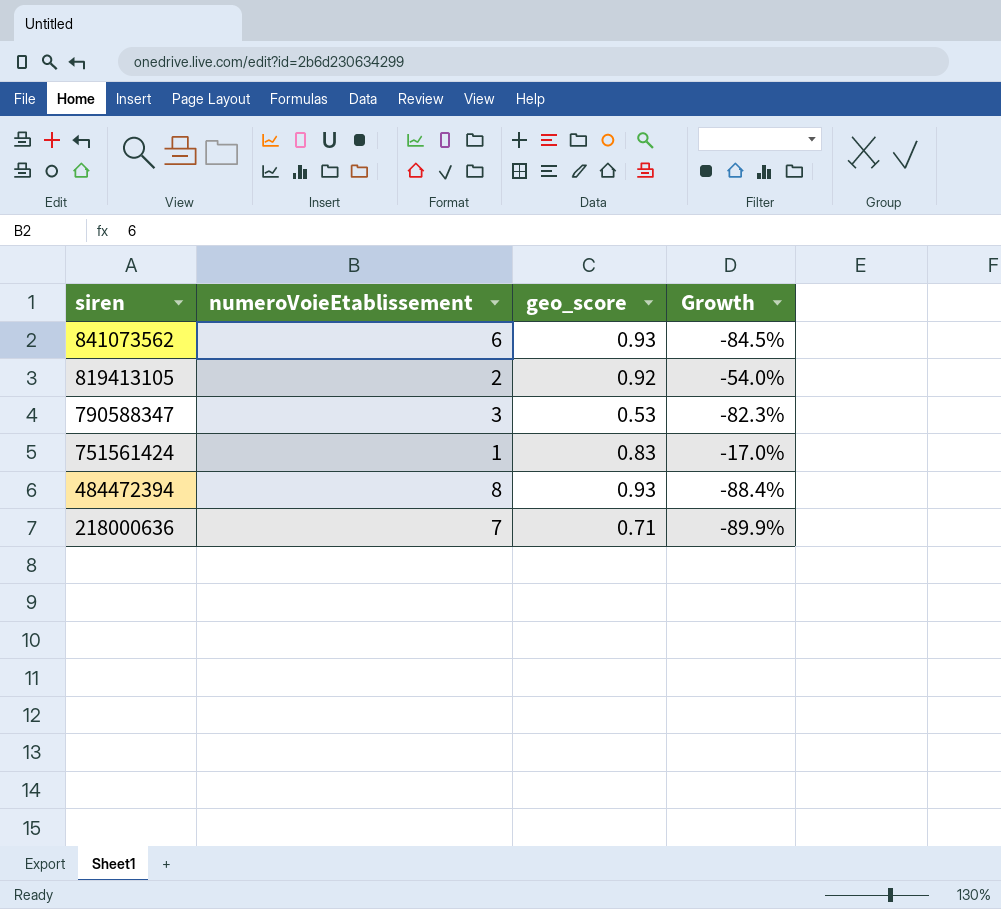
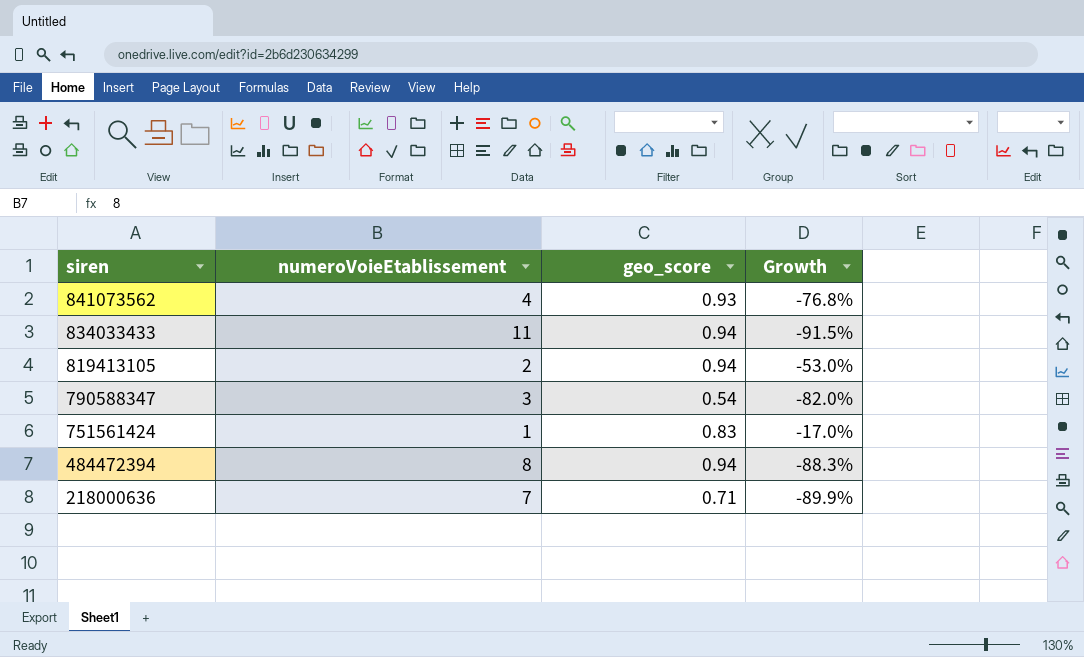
841073562 | numeroVoieEtablissement: 6 -> 4
841073562 | Growth: -84.5% -> -76.8%
row 834033433: none -> 11 | 0.94 | -91.5%
819413105 | geo_score: 0.92 -> 0.94
819413105 | Growth: -54.0% -> -53.0%
790588347 | geo_score: 0.53 -> 0.54
790588347 | Growth: -82.3% -> -82.0%
484472394 | geo_score: 0.93 -> 0.94
484472394 | Growth: -88.4% -> -88.3%

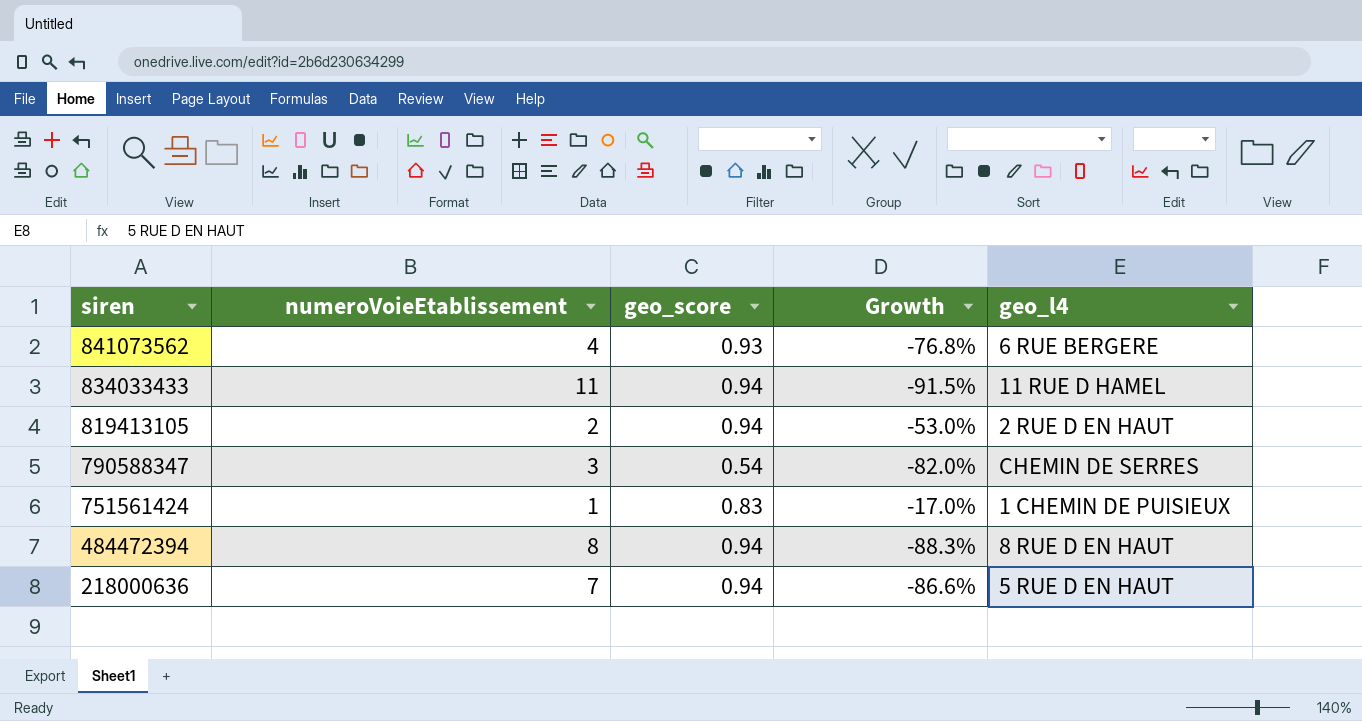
column geo_l4 | position: none -> 5
218000636 | geo_score: 0.71 -> 0.94
218000636 | Growth: -89.9% -> -86.6%

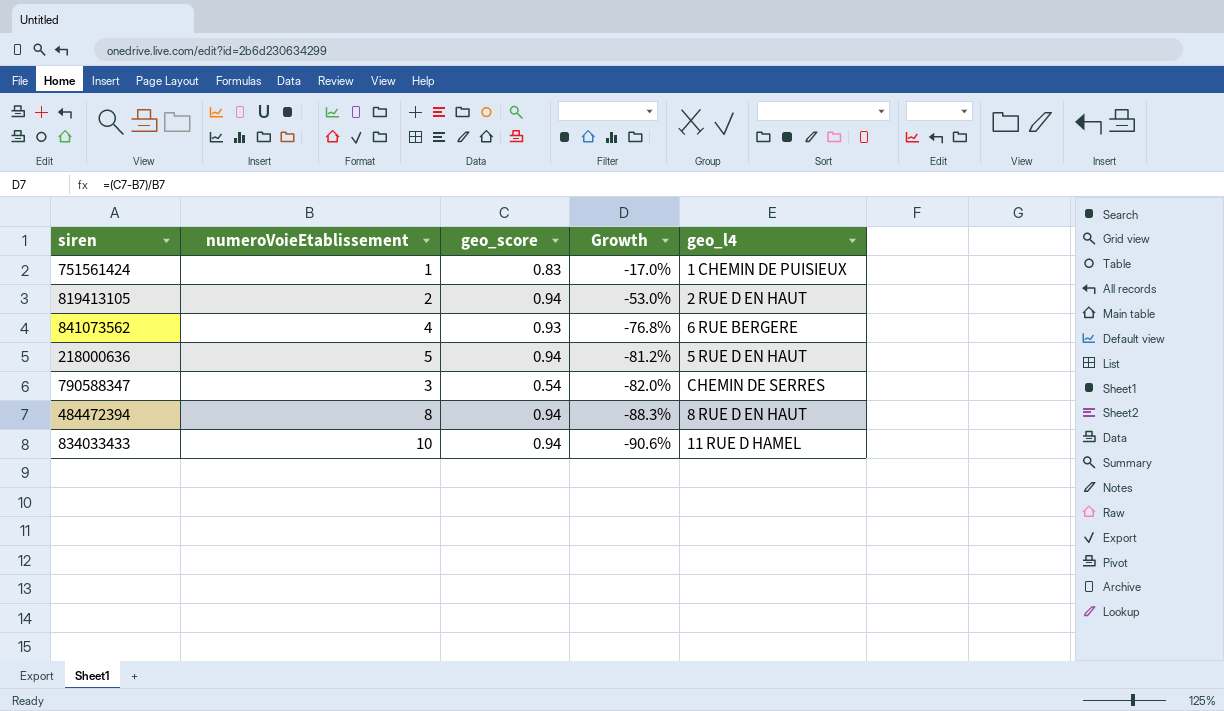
row order: siren descending -> Growth descending
218000636 | numeroVoieEtablissement: 7 -> 5
218000636 | Growth: -86.6% -> -81.2%
834033433 | numeroVoieEtablissement: 11 -> 10
834033433 | Growth: -91.5% -> -90.6%

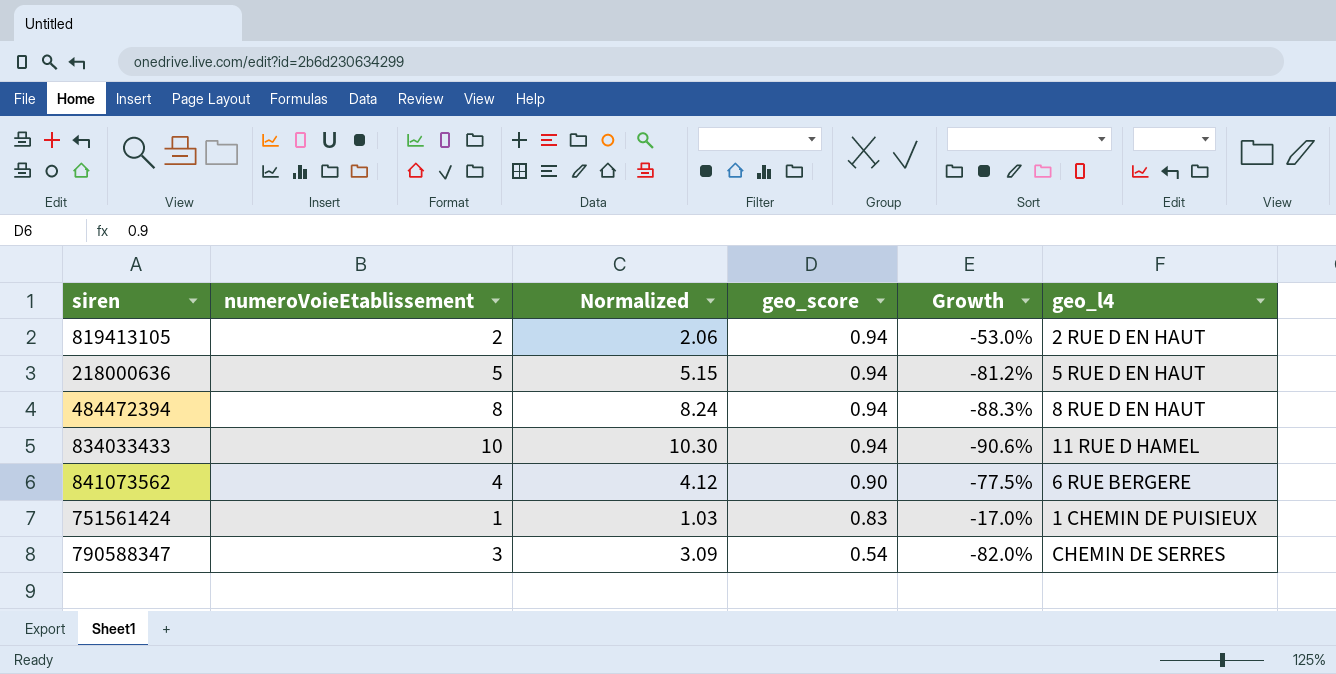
row order: Growth descending -> geo_score descending
column Normalized | formula: none -> [numeroVoieEtablissement] * 1.03
841073562 | geo_score: 0.93 -> 0.90
841073562 | Growth: -76.8% -> -77.5%

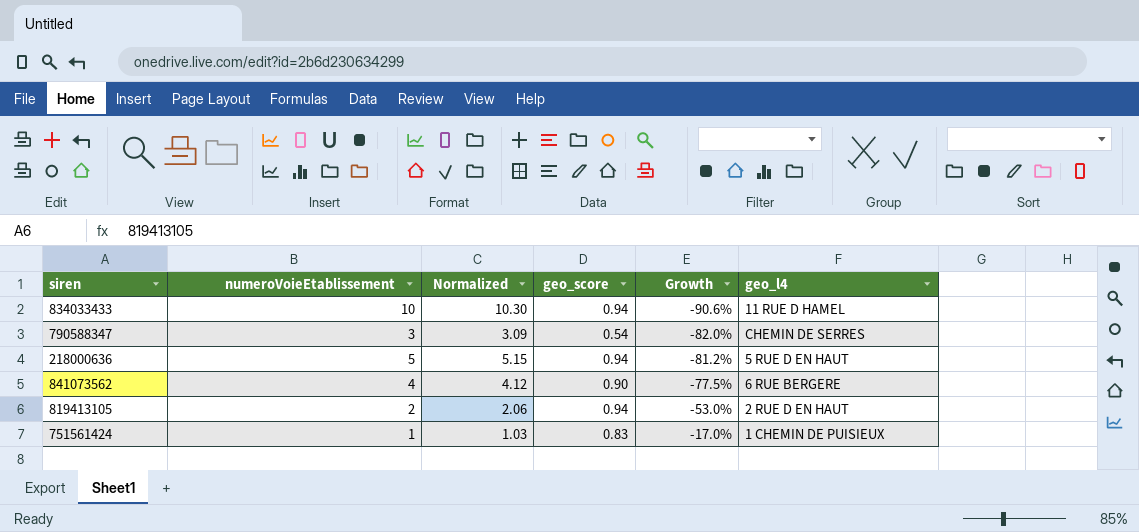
row order: geo_score descending -> Growth ascending
row 484472394: 8 | 8.24 | 0.94 | -88.3% | 8 RUE D EN HAUT -> none

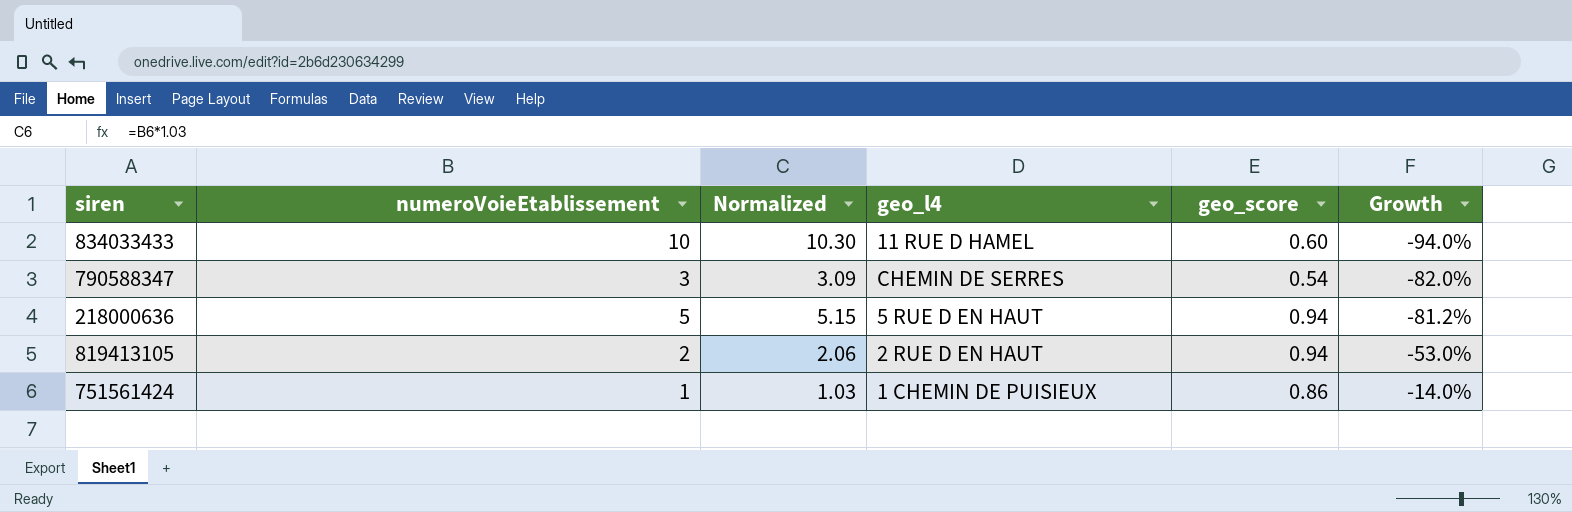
column geo_l4 | position: 6 -> 4
row 841073562: 4 | 4.12 | 0.90 | -77.5% | 6 RUE BERGERE -> none
834033433 | geo_score: 0.94 -> 0.60
834033433 | Growth: -90.6% -> -94.0%
751561424 | geo_score: 0.83 -> 0.86
751561424 | Growth: -17.0% -> -14.0%

